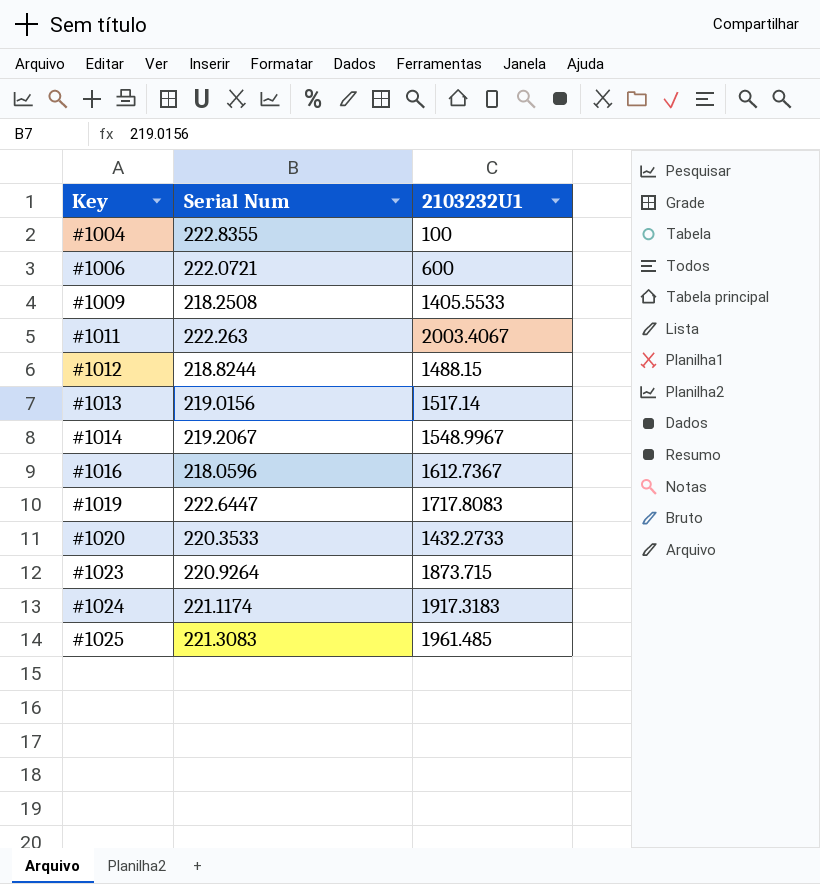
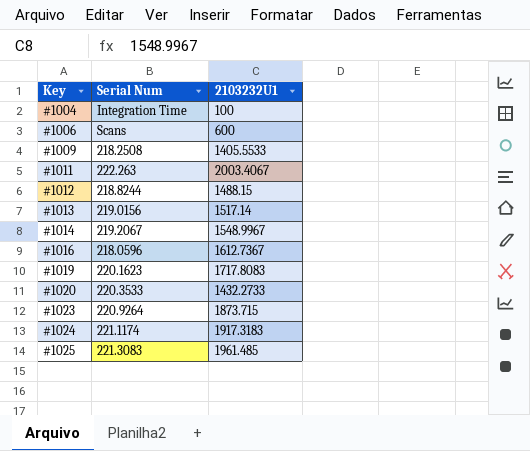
#1004 | Serial Num: 222.8355 -> Integration Time
#1006 | Serial Num: 222.0721 -> Scans
#1019 | Serial Num: 222.6447 -> 220.1623

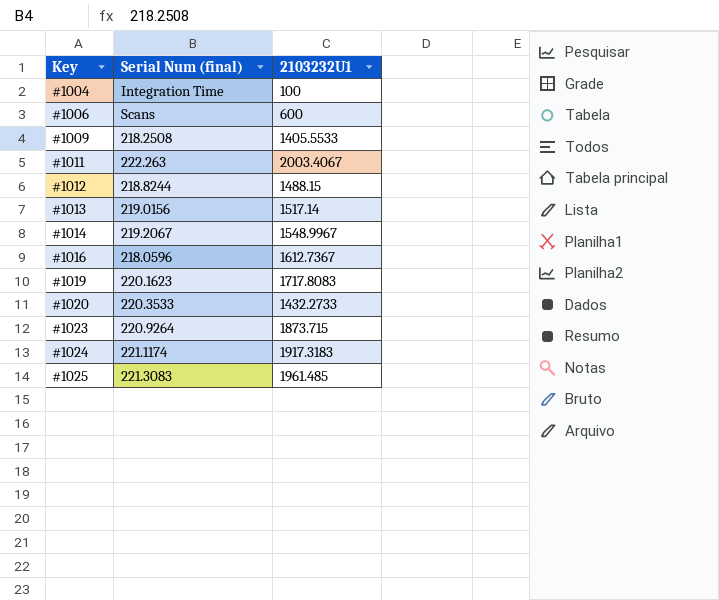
column name: Serial Num -> Serial Num (final)

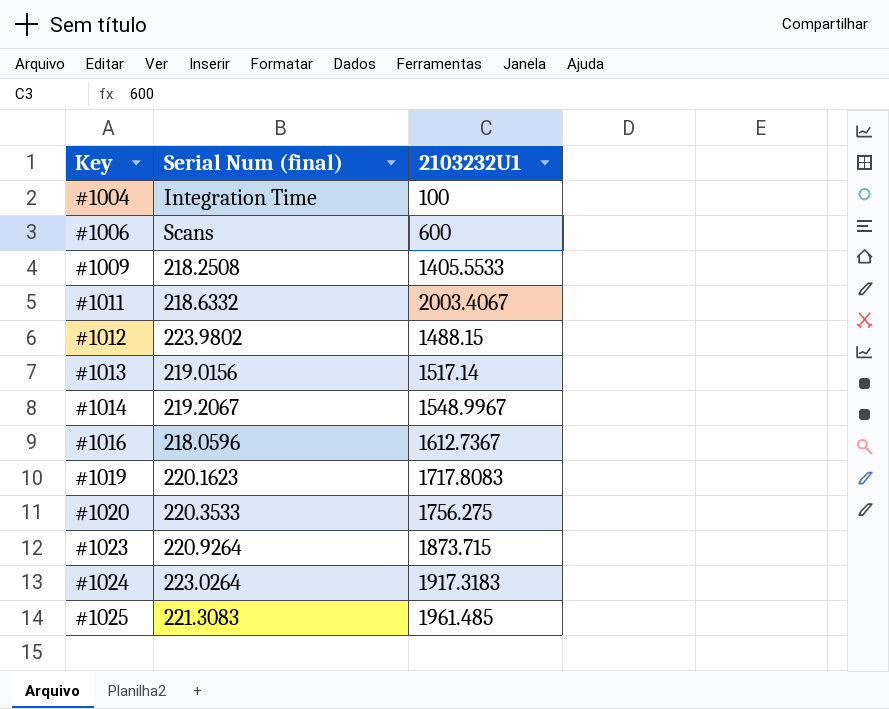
#1011 | Serial Num (final): 222.263 -> 218.6332
#1012 | Serial Num (final): 218.8244 -> 223.9802
#1020 | 2103232U1: 1432.2733 -> 1756.275
#1024 | Serial Num (final): 221.1174 -> 223.0264

